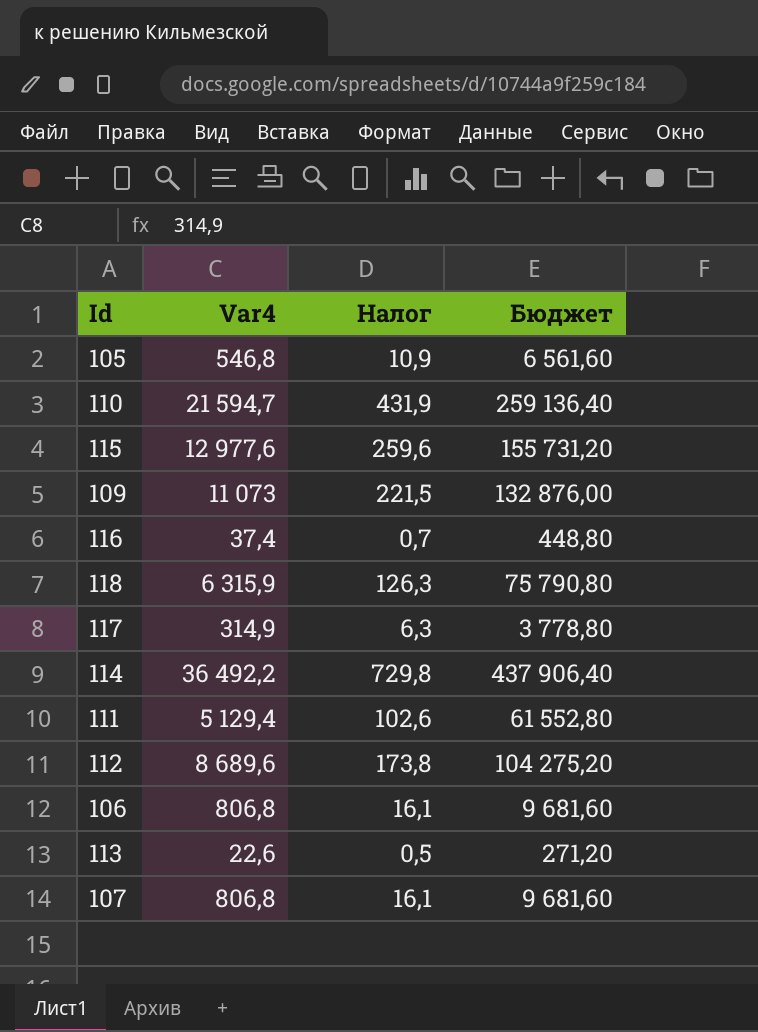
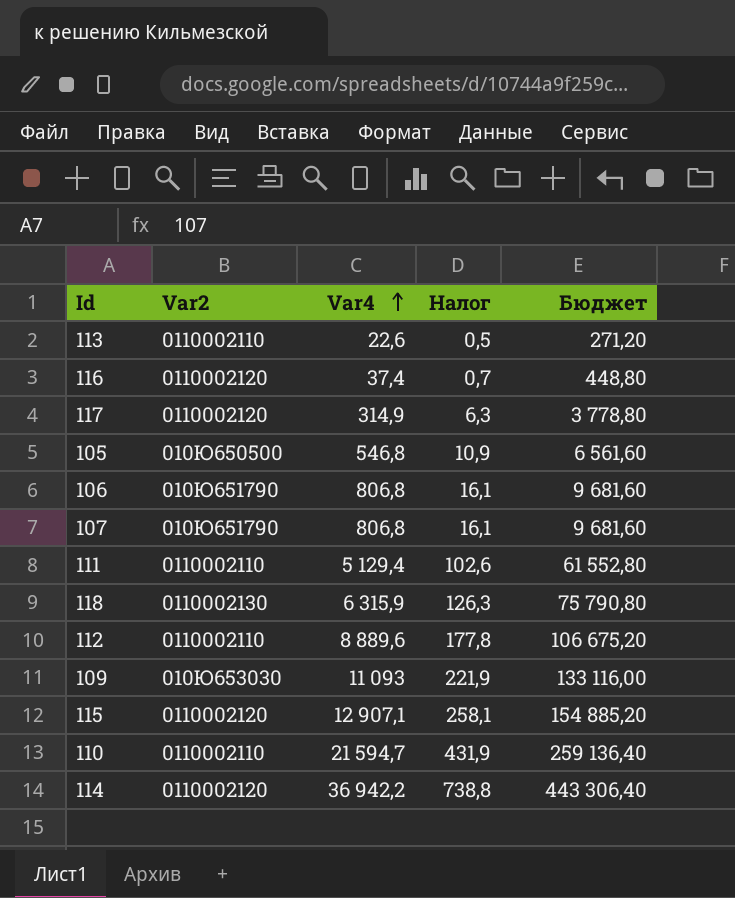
row order: none -> Var4 ascending
column Var2 | position: none -> 2
112 | Var4: 8 689,6 -> 8 889,6
112 | Налог: 173,8 -> 177,8
112 | Бюджет: 104 275,20 -> 106 675,20
109 | Var4: 11 073 -> 11 093
109 | Налог: 221,5 -> 221,9
109 | Бюджет: 132 876,00 -> 133 116,00
115 | Var4: 12 977,6 -> 12 907,1
115 | Налог: 259,6 -> 258,1
115 | Бюджет: 155 731,20 -> 154 885,20
114 | Var4: 36 492,2 -> 36 942,2
114 | Налог: 729,8 -> 738,8
114 | Бюджет: 437 906,40 -> 443 306,40

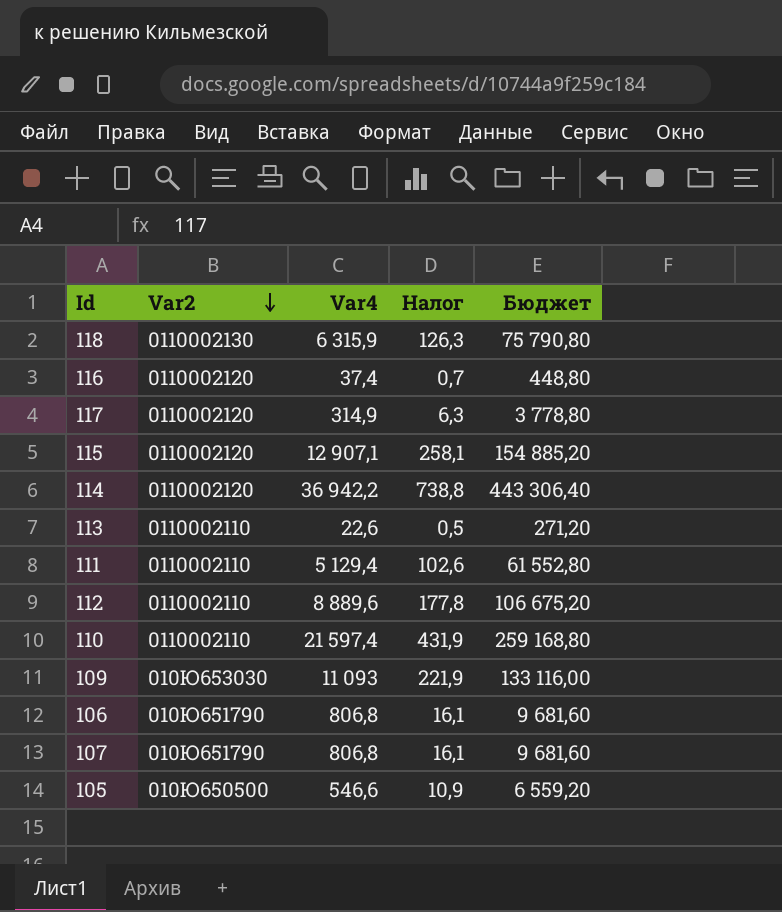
row order: Var4 ascending -> Var2 descending
110 | Var4: 21 594,7 -> 21 597,4
110 | Бюджет: 259 136,40 -> 259 168,80
105 | Var4: 546,8 -> 546,6
105 | Бюджет: 6 561,60 -> 6 559,20

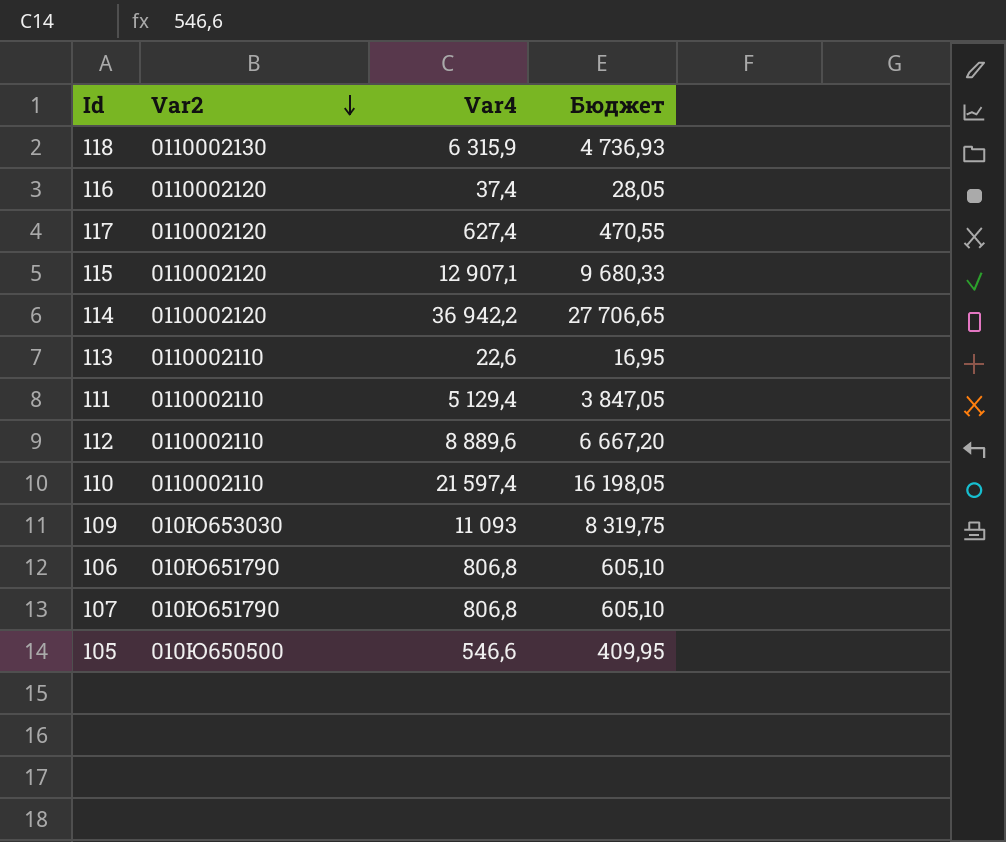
column Налог | formula: [Var4] * 0,02 -> none
column Бюджет | formula: [Var4] * 12 -> [Var4] * 0,75
117 | Var4: 314,9 -> 627,4

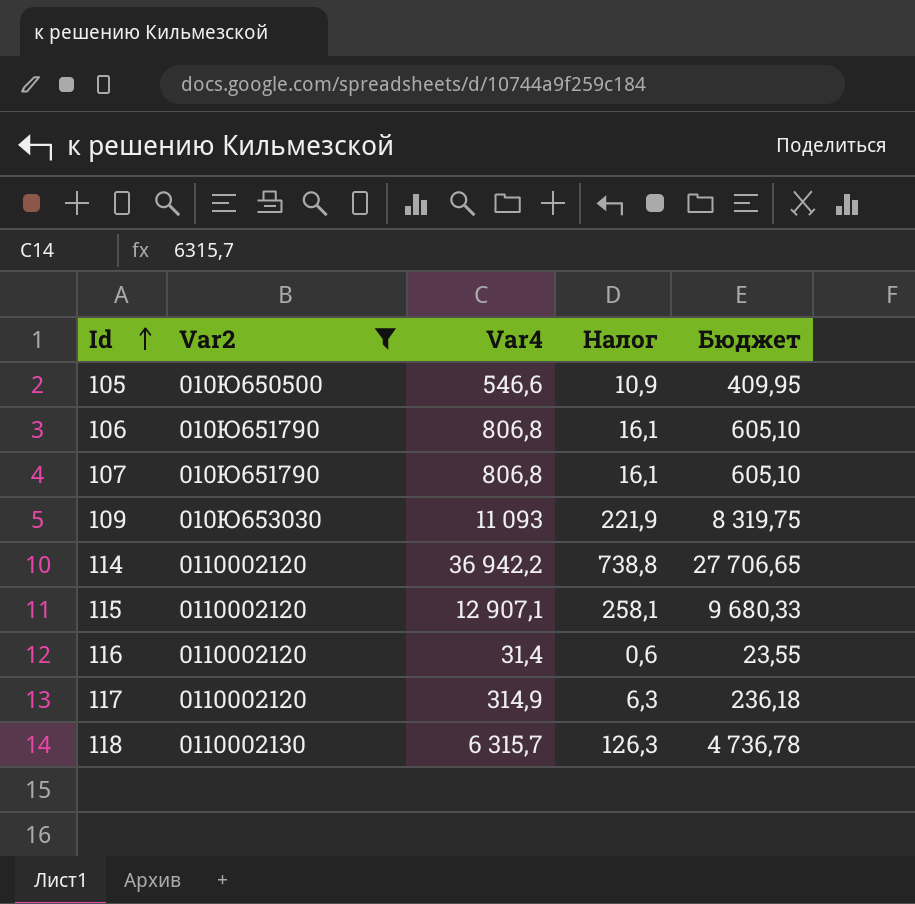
filter: none -> Var2 != 0110002110
row order: Var2 descending -> Id ascending
column Налог | formula: none -> [Var4] * 0,02
116 | Var4: 37,4 -> 31,4
116 | Бюджет: 28,05 -> 23,55
117 | Var4: 627,4 -> 314,9
117 | Бюджет: 470,55 -> 236,18
118 | Var4: 6 315,9 -> 6 315,7
118 | Бюджет: 4 736,93 -> 4 736,78

